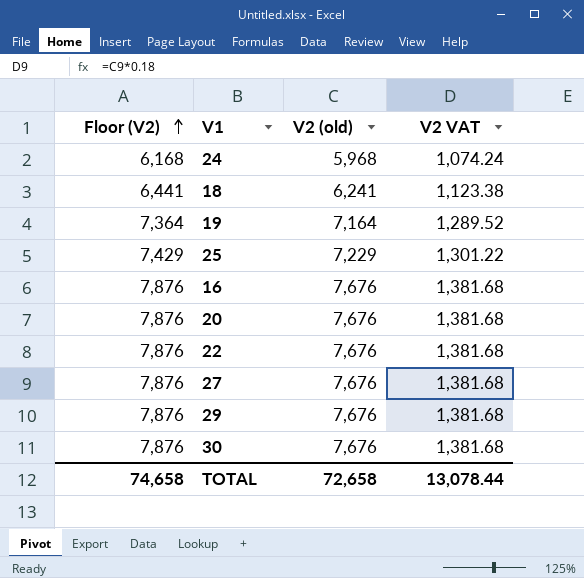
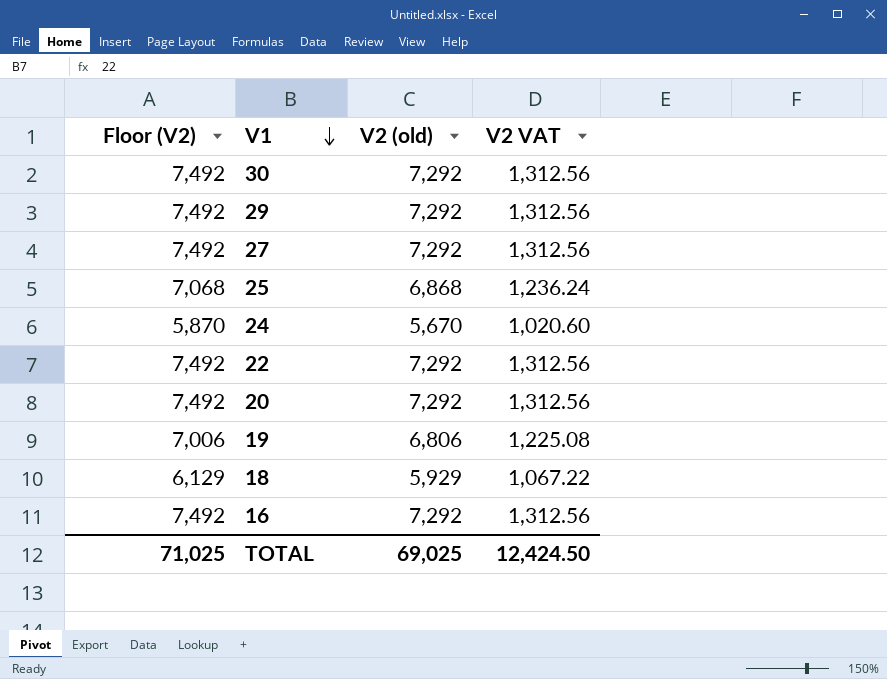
row order: Floor (V2) ascending -> V1 descending
30 | Floor (V2): 7,876 -> 7,492
30 | V2 (old): 7,676 -> 7,292
30 | V2 VAT: 1,381.68 -> 1,312.56
29 | Floor (V2): 7,876 -> 7,492
29 | V2 (old): 7,676 -> 7,292
29 | V2 VAT: 1,381.68 -> 1,312.56
27 | Floor (V2): 7,876 -> 7,492
27 | V2 (old): 7,676 -> 7,292
27 | V2 VAT: 1,381.68 -> 1,312.56
25 | Floor (V2): 7,429 -> 7,068
25 | V2 (old): 7,229 -> 6,868
25 | V2 VAT: 1,301.22 -> 1,236.24
24 | Floor (V2): 6,168 -> 5,870
24 | V2 (old): 5,968 -> 5,670
24 | V2 VAT: 1,074.24 -> 1,020.60
22 | Floor (V2): 7,876 -> 7,492
22 | V2 (old): 7,676 -> 7,292
22 | V2 VAT: 1,381.68 -> 1,312.56
20 | Floor (V2): 7,876 -> 7,492
20 | V2 (old): 7,676 -> 7,292
20 | V2 VAT: 1,381.68 -> 1,312.56
19 | Floor (V2): 7,364 -> 7,006
19 | V2 (old): 7,164 -> 6,806
19 | V2 VAT: 1,289.52 -> 1,225.08
18 | Floor (V2): 6,441 -> 6,129
18 | V2 (old): 6,241 -> 5,929
18 | V2 VAT: 1,123.38 -> 1,067.22
16 | Floor (V2): 7,876 -> 7,492
16 | V2 (old): 7,676 -> 7,292
16 | V2 VAT: 1,381.68 -> 1,312.56
TOTAL | Floor (V2): 74,658 -> 71,025
TOTAL | V2 (old): 72,658 -> 69,025
TOTAL | V2 VAT: 13,078.44 -> 12,424.50

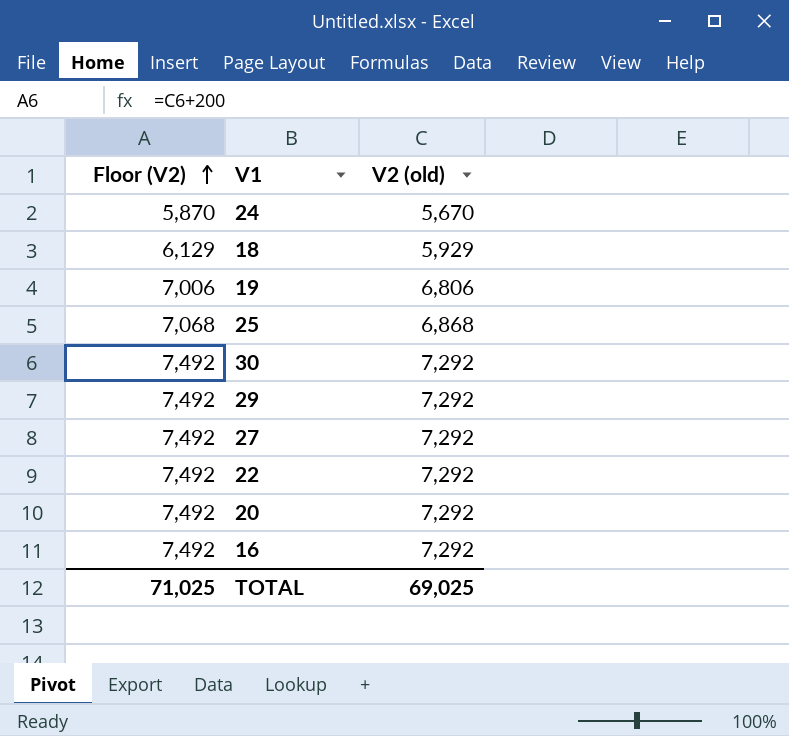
row order: V1 descending -> Floor (V2) ascending
column V2 VAT | formula: [V2 (old)] * 0.18 -> none

